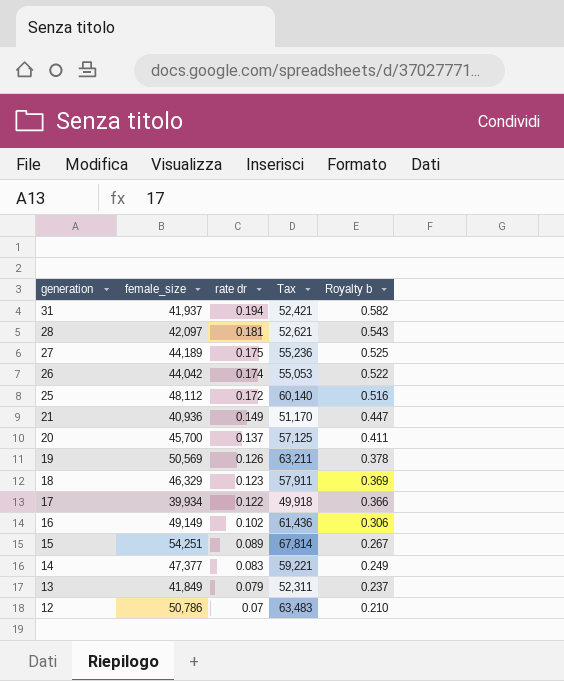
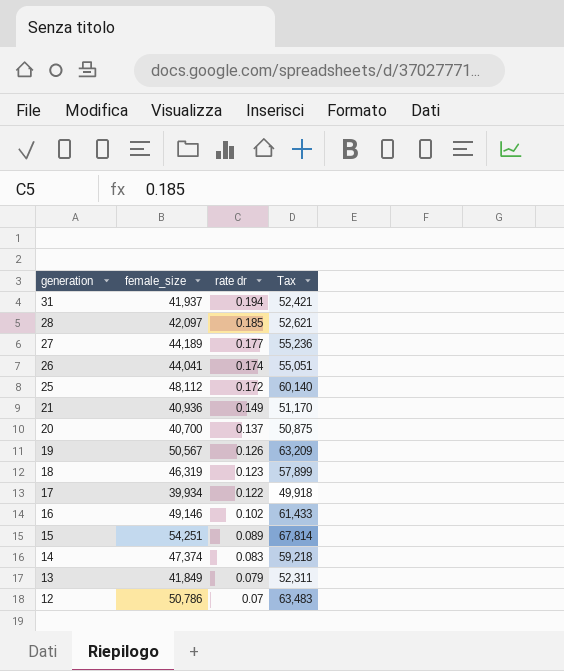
column Royalty b | formula: [rate dr] * 3 -> none
28 | rate dr: 0.181 -> 0.185
27 | rate dr: 0.175 -> 0.177
26 | female_size: 44,042 -> 44,041
26 | Tax: 55,053 -> 55,051
20 | female_size: 45,700 -> 40,700
20 | Tax: 57,125 -> 50,875
19 | female_size: 50,569 -> 50,567
19 | Tax: 63,211 -> 63,209
18 | female_size: 46,329 -> 46,319
18 | Tax: 57,911 -> 57,899
16 | female_size: 49,149 -> 49,146
16 | Tax: 61,436 -> 61,433
14 | female_size: 47,377 -> 47,374
14 | Tax: 59,221 -> 59,218

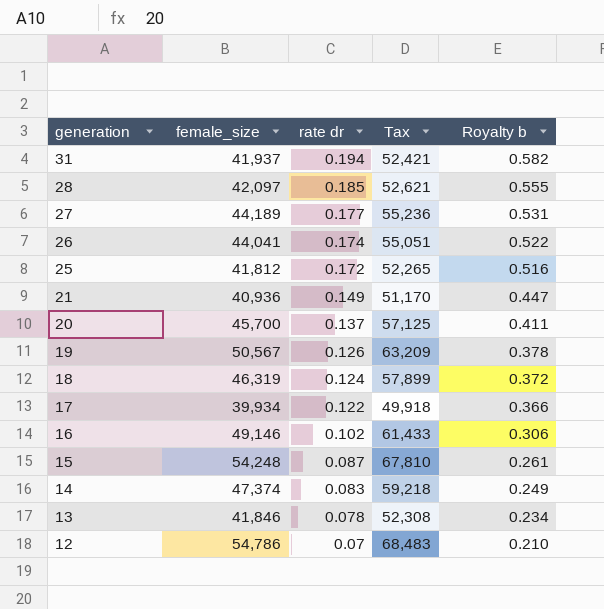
column Royalty b | formula: none -> [rate dr] * 3
25 | female_size: 48,112 -> 41,812
25 | Tax: 60,140 -> 52,265
20 | female_size: 40,700 -> 45,700
20 | Tax: 50,875 -> 57,125
18 | rate dr: 0.123 -> 0.124
15 | female_size: 54,251 -> 54,248
15 | rate dr: 0.089 -> 0.087
15 | Tax: 67,814 -> 67,810
13 | female_size: 41,849 -> 41,846
13 | rate dr: 0.079 -> 0.078
13 | Tax: 52,311 -> 52,308
12 | female_size: 50,786 -> 54,786
12 | Tax: 63,483 -> 68,483

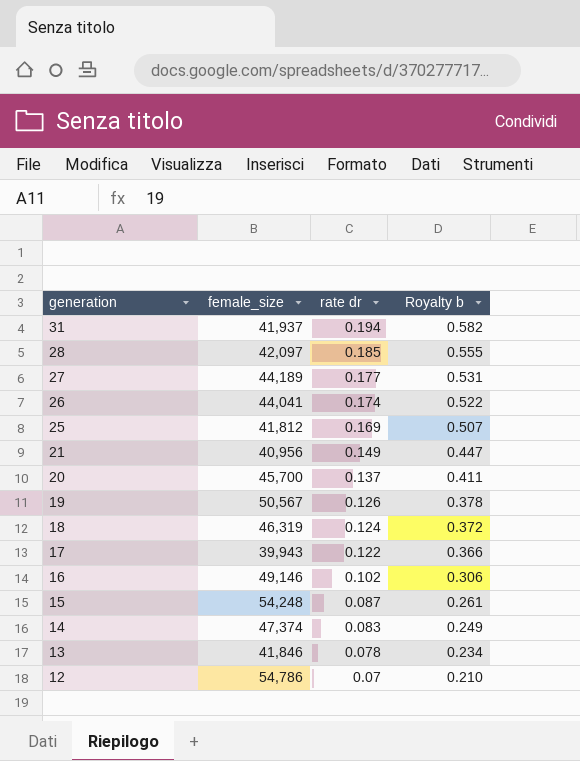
column Tax | formula: [female_size] * 1.25 -> none
25 | rate dr: 0.172 -> 0.169
25 | Royalty b: 0.516 -> 0.507
21 | female_size: 40,936 -> 40,956
17 | female_size: 39,934 -> 39,943

